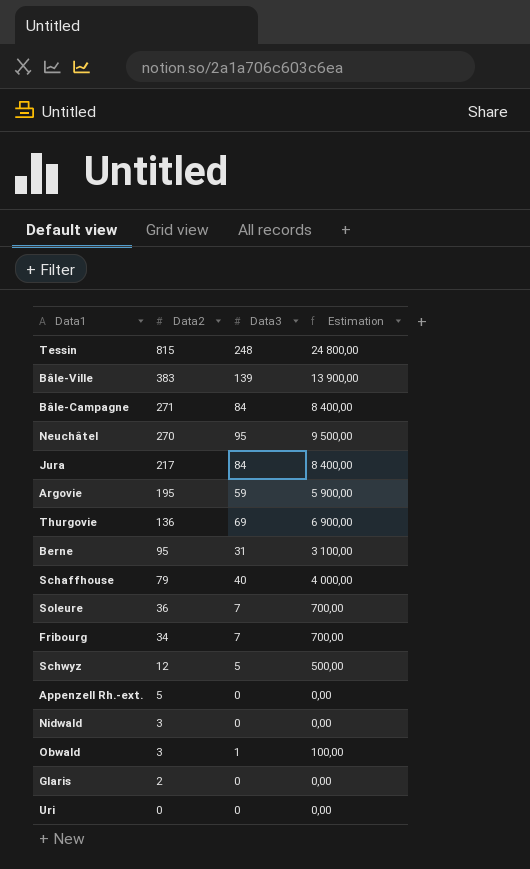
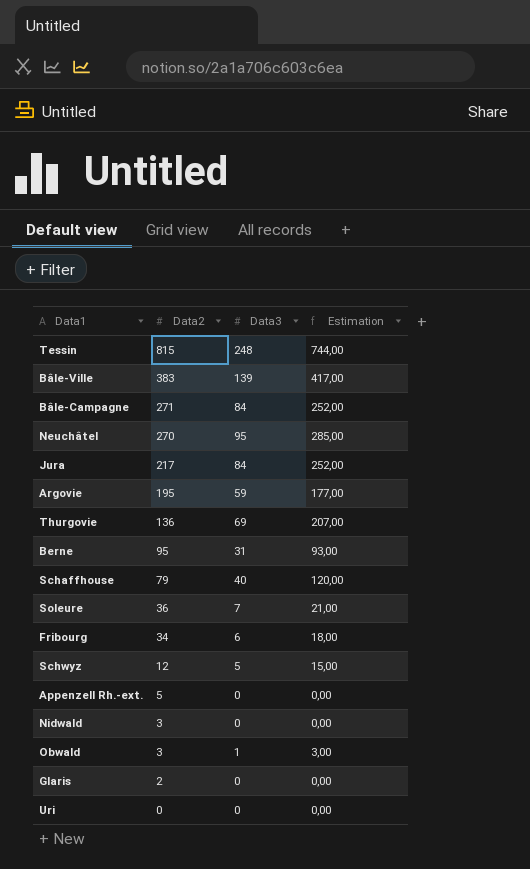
column Estimation | formula: [Data3] * 100 -> [Data3] * 3
Fribourg | Data3: 7 -> 6

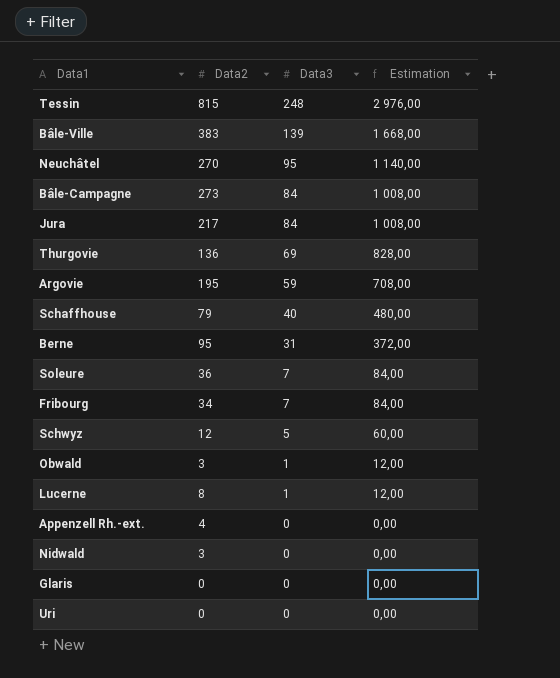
row order: Data2 descending -> Data3 descending
column Estimation | formula: [Data3] * 3 -> [Data3] * 12
Bâle-Campagne | Data2: 271 -> 273
Fribourg | Data3: 6 -> 7
row Lucerne: none -> 8 | 1 | 12,00
Appenzell Rh.-ext. | Data2: 5 -> 4
Glaris | Data2: 2 -> 0

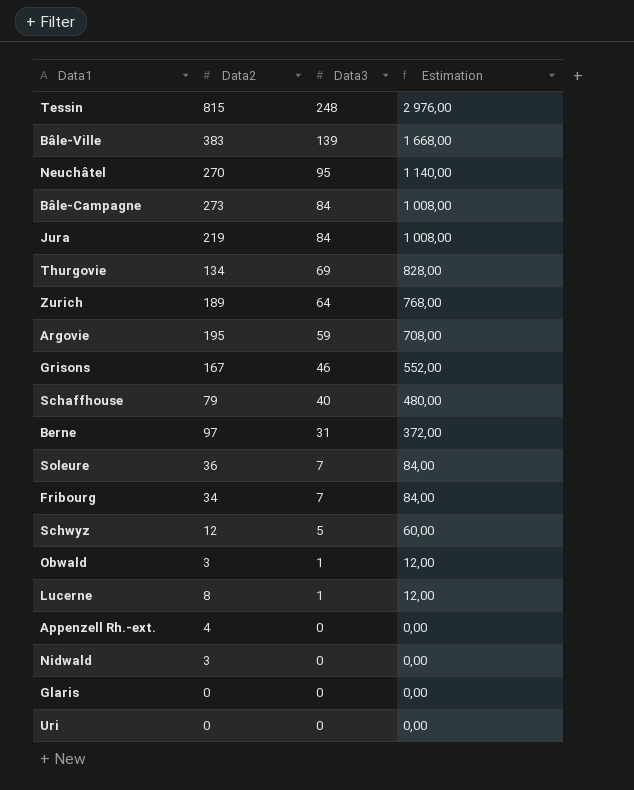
Jura | Data2: 217 -> 219
Thurgovie | Data2: 136 -> 134
row Zurich: none -> 189 | 64 | 768,00
row Grisons: none -> 167 | 46 | 552,00
Berne | Data2: 95 -> 97

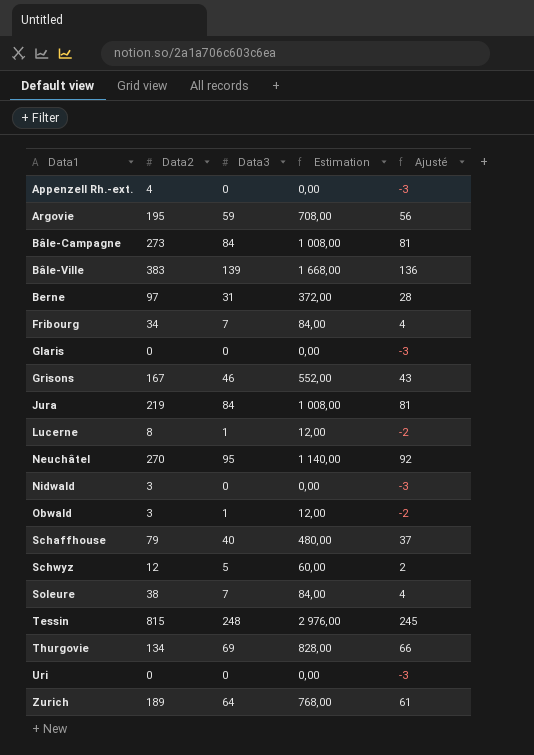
row order: Data3 descending -> Data1 ascending
column Ajusté | formula: none -> [Data3] - 3
Soleure | Data2: 36 -> 38

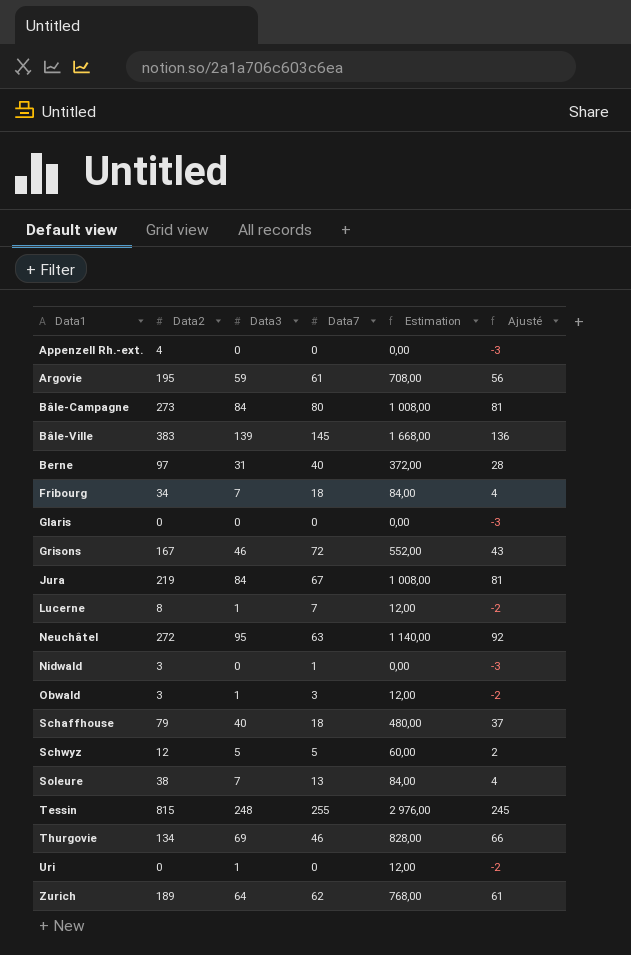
column Data7 | position: none -> 4
Neuchâtel | Data2: 270 -> 272
Uri | Data3: 0 -> 1
Uri | Estimation: 0,00 -> 12,00
Uri | Ajusté: -3 -> -2

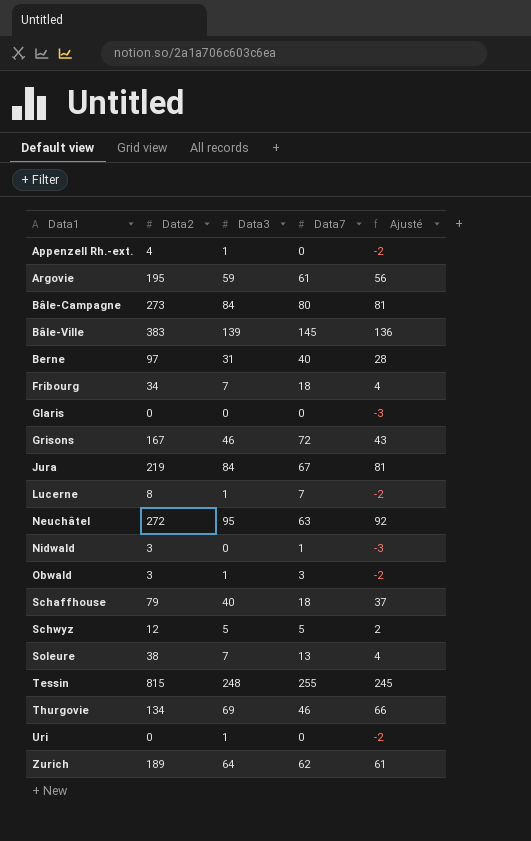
column Estimation | formula: [Data3] * 12 -> none
Appenzell Rh.-ext. | Data3: 0 -> 1
Appenzell Rh.-ext. | Ajusté: -3 -> -2

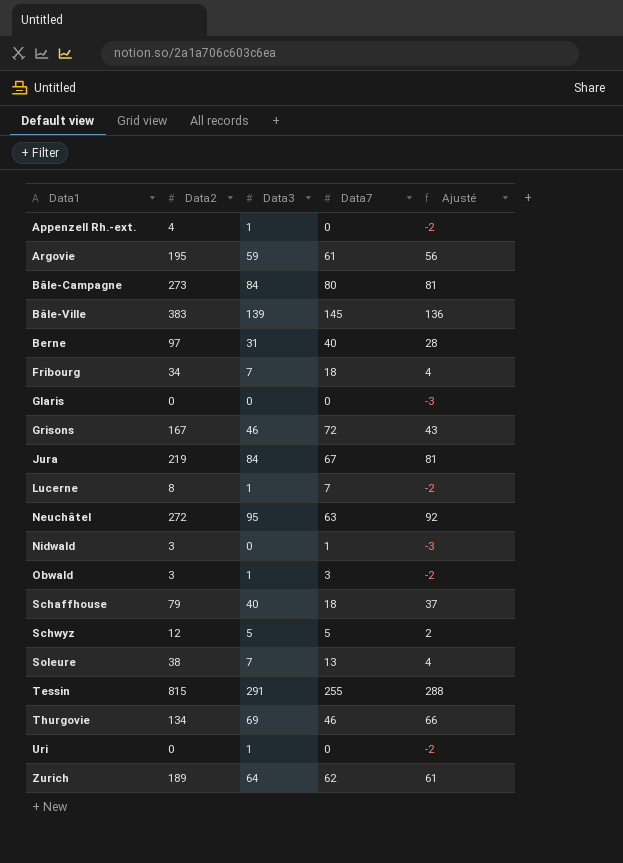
Tessin | Data3: 248 -> 291
Tessin | Ajusté: 245 -> 288

